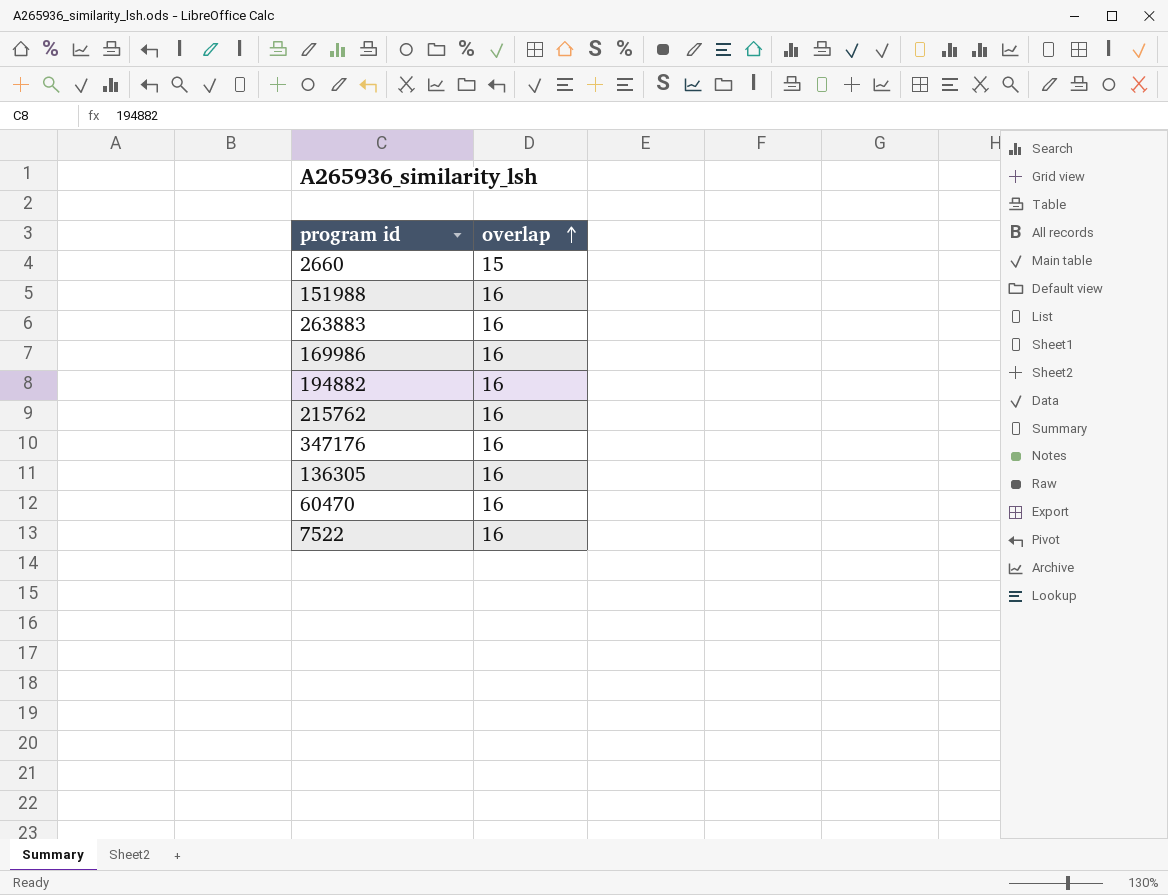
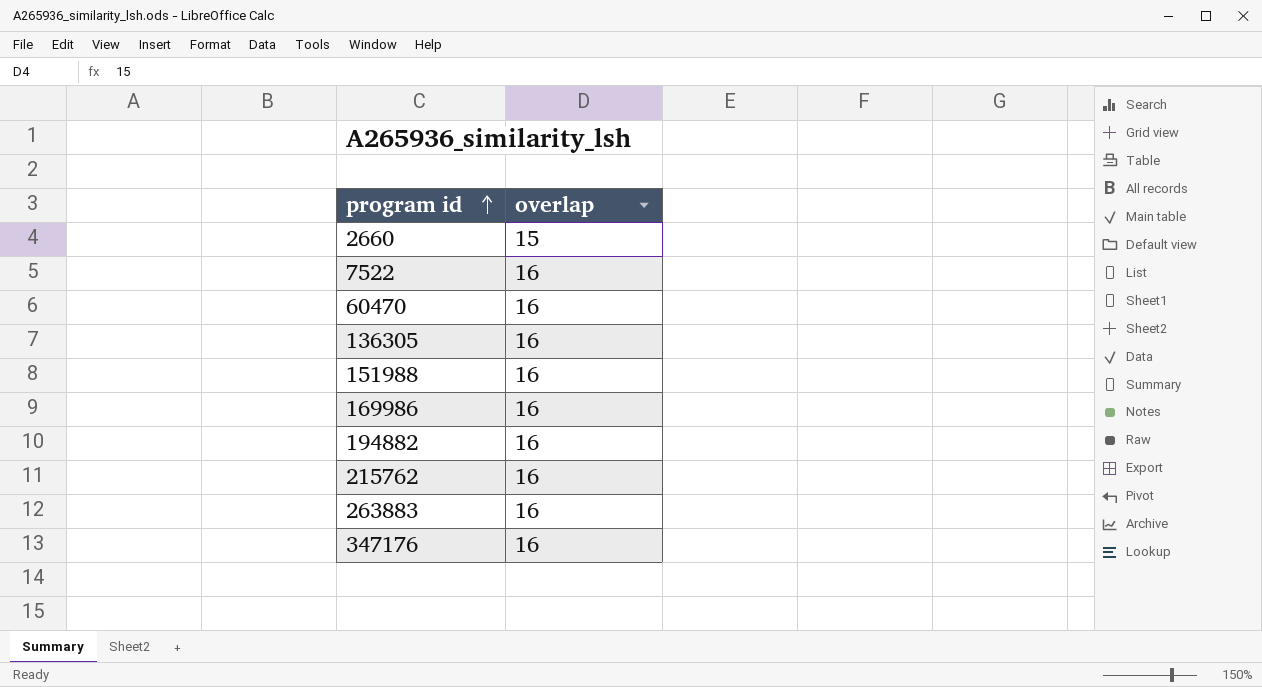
row order: overlap ascending -> program id ascending

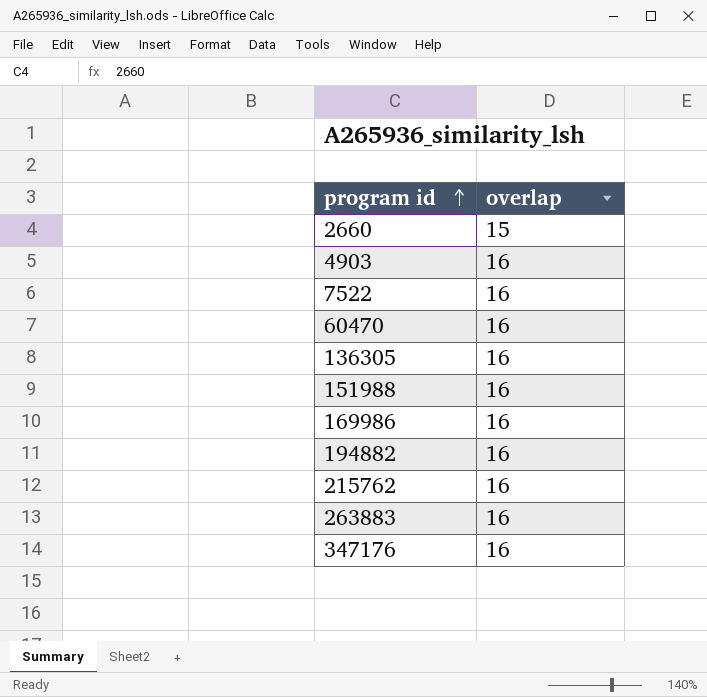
row 4903: none -> 16

